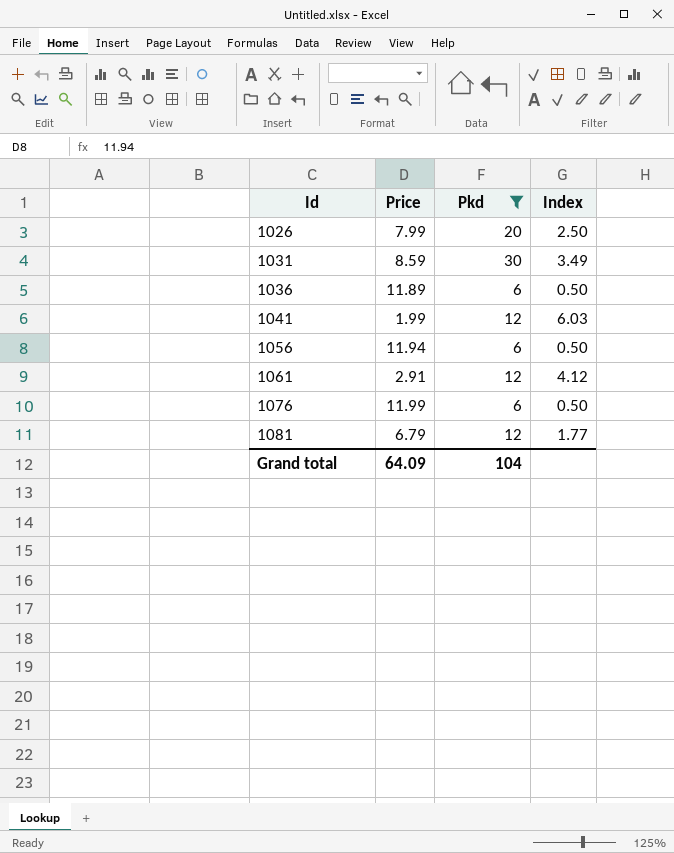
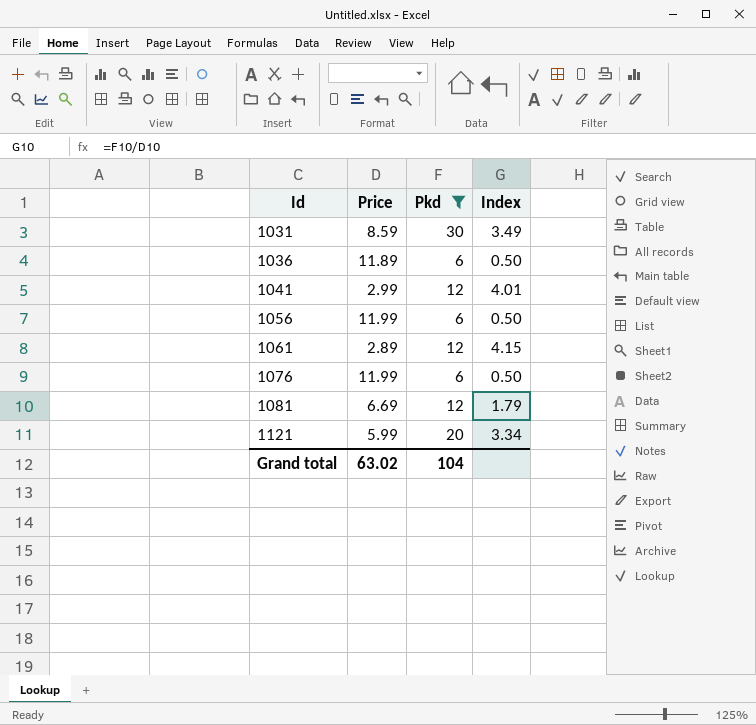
row 1026: 7.99 | 20 | 2.50 -> none
1041 | Price: 1.99 -> 2.99
1041 | Index: 6.03 -> 4.01
1056 | Price: 11.94 -> 11.99
1061 | Price: 2.91 -> 2.89
1061 | Index: 4.12 -> 4.15
1081 | Price: 6.79 -> 6.69
1081 | Index: 1.77 -> 1.79
row 1121: none -> 5.99 | 20 | 3.34
Grand total | Price: 64.09 -> 63.02

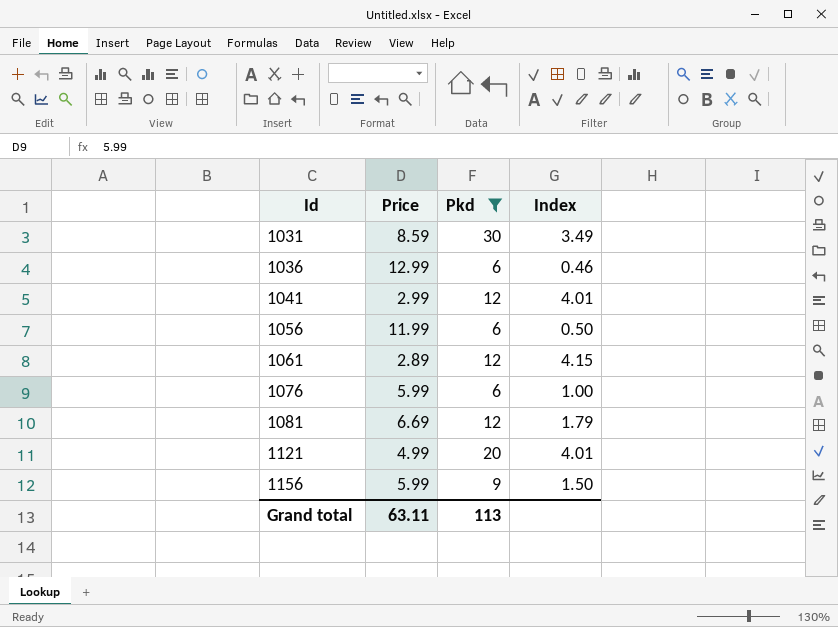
1036 | Price: 11.89 -> 12.99
1036 | Index: 0.50 -> 0.46
1076 | Price: 11.99 -> 5.99
1076 | Index: 0.50 -> 1.00
1121 | Price: 5.99 -> 4.99
1121 | Index: 3.34 -> 4.01
row 1156: none -> 5.99 | 9 | 1.50
Grand total | Price: 63.02 -> 63.11
Grand total | Pkd: 104 -> 113

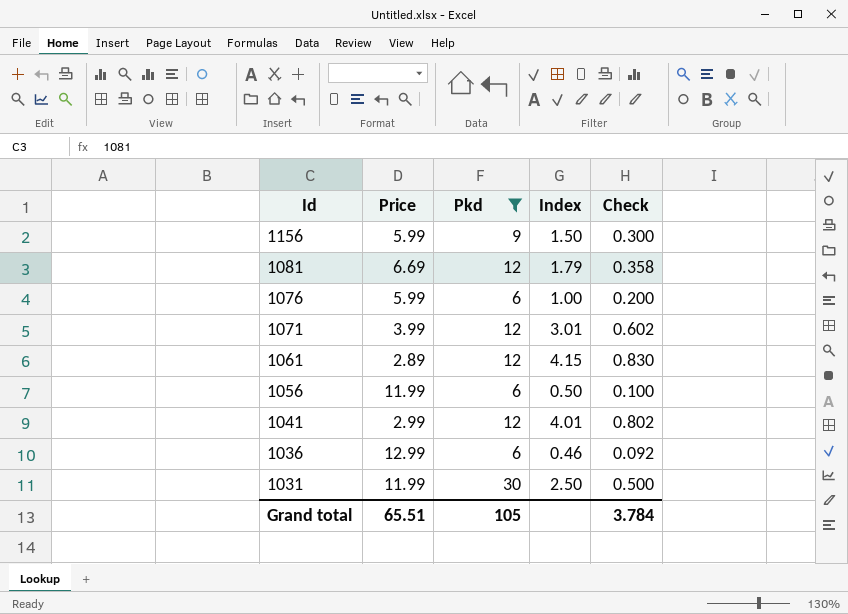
row order: Id ascending -> Id descending
column Check | formula: none -> [Index] * 0.2
row 1121: 4.99 | 20 | 4.01 -> none
row 1071: none -> 3.99 | 12 | 3.01 | 0.602
1031 | Price: 8.59 -> 11.99
1031 | Index: 3.49 -> 2.50
Grand total | Price: 63.11 -> 65.51
Grand total | Pkd: 113 -> 105

